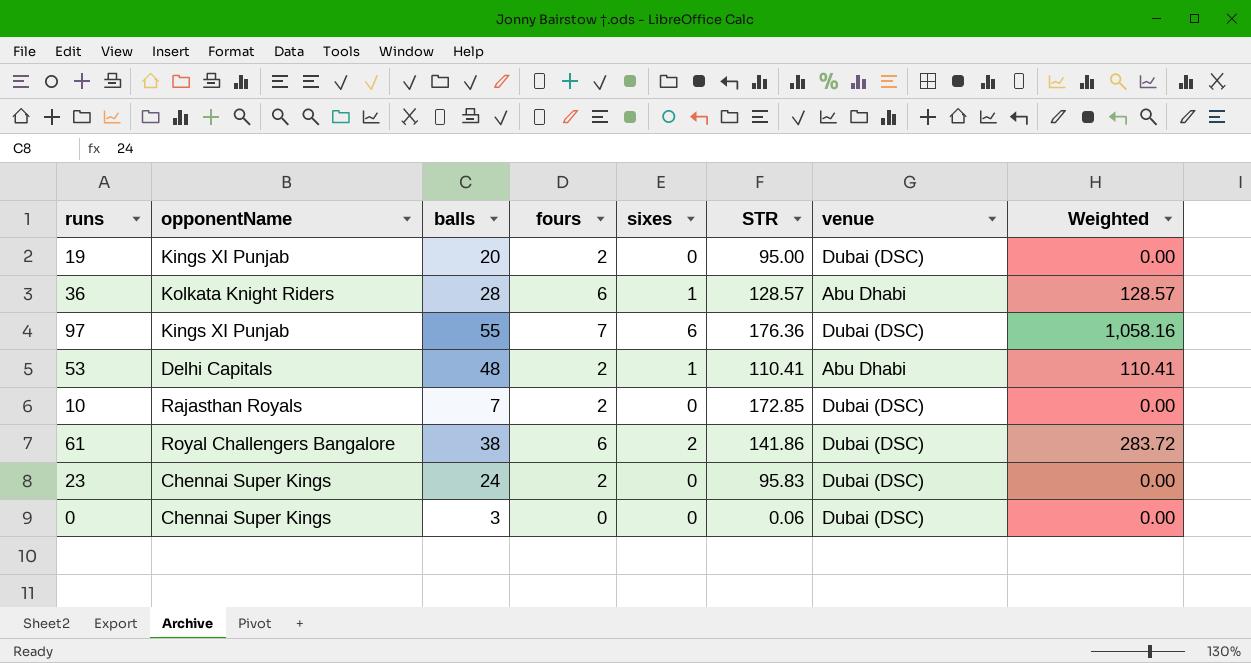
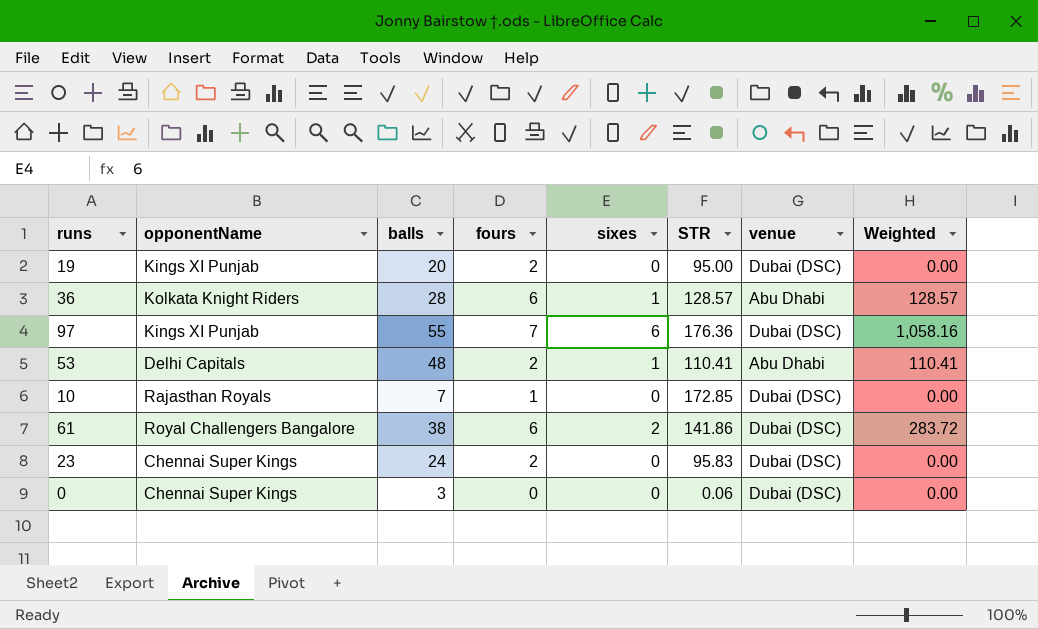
10 | fours: 2 -> 1

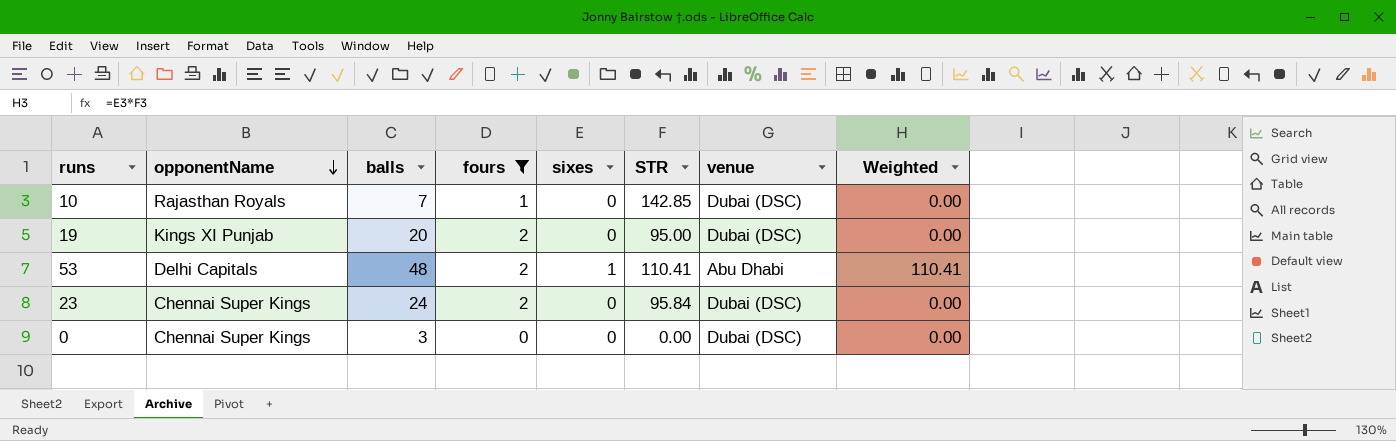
filter: none -> fours <= 2
row order: none -> opponentName descending
10 | STR: 172.85 -> 142.85
23 | STR: 95.83 -> 95.84
0 | STR: 0.06 -> 0.00

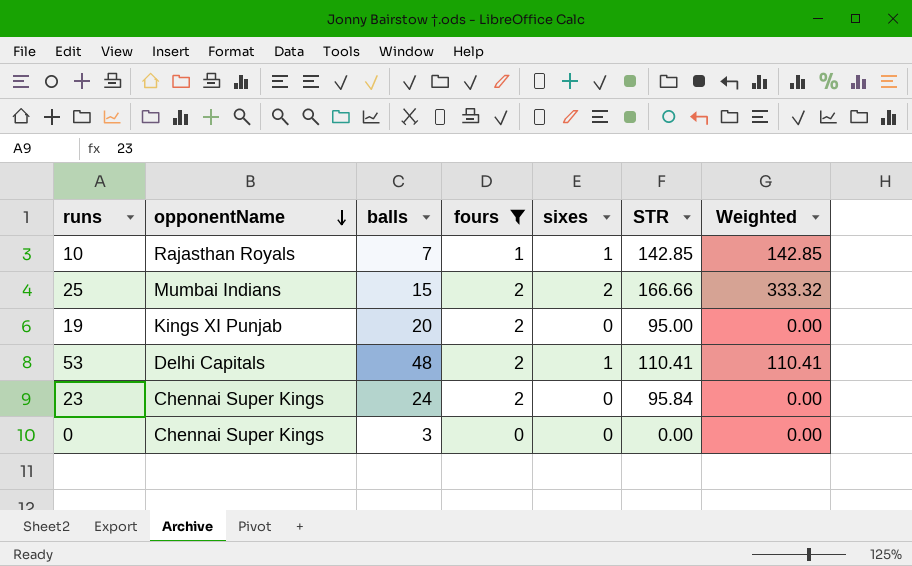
column venue | position: 7 -> none
10 | sixes: 0 -> 1
10 | Weighted: 0.00 -> 142.85
row 25: none -> Mumbai Indians | 15 | 2 | 2 | 166.66 | 333.32

